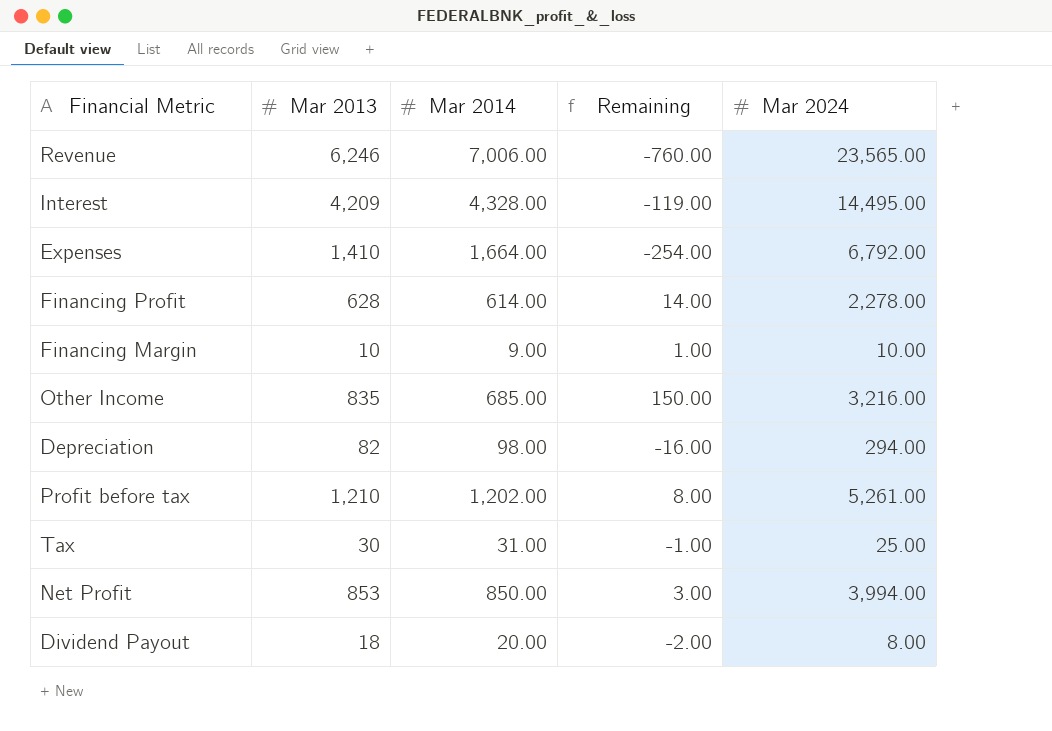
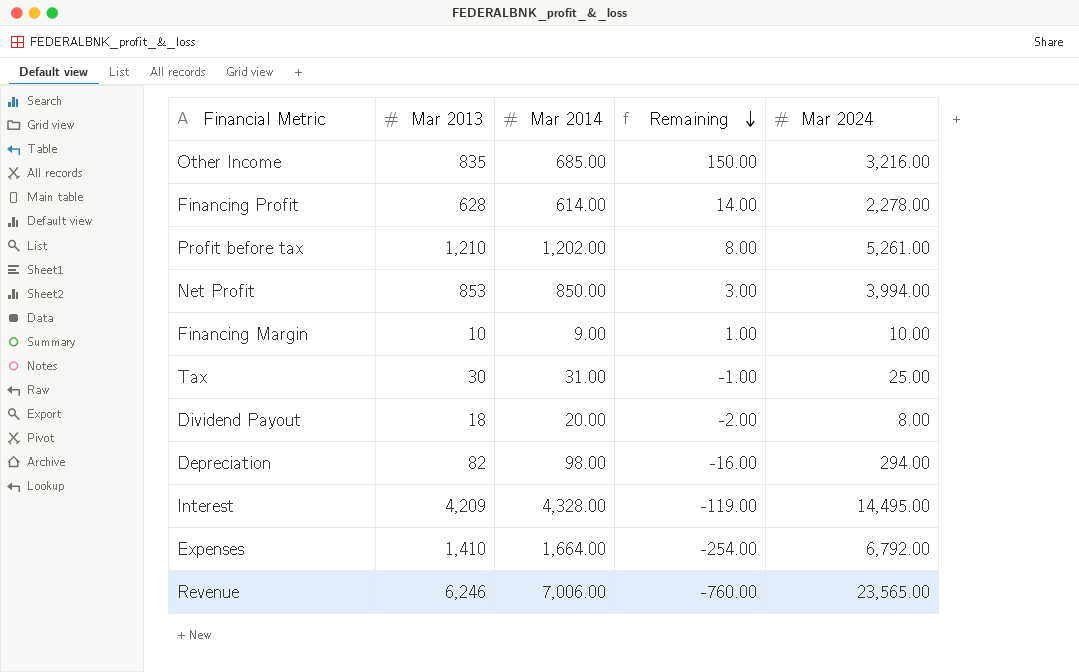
row order: none -> Remaining descending

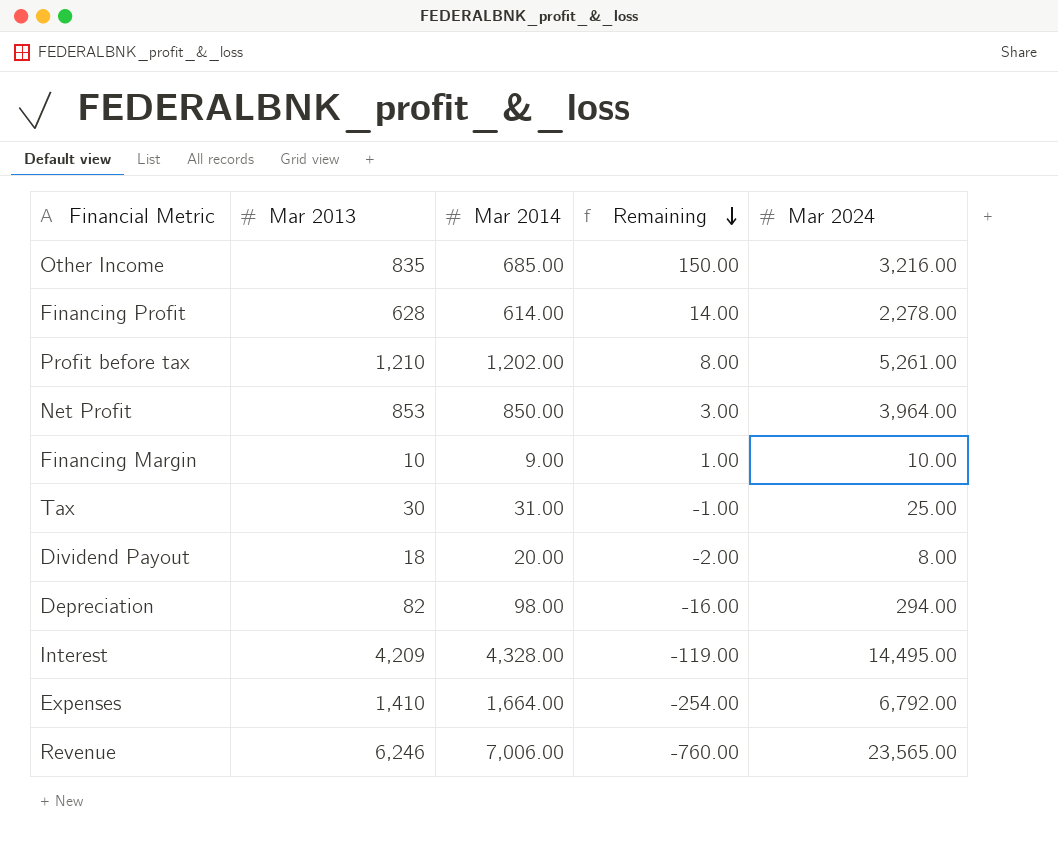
Net Profit | Mar 2024: 3,994.00 -> 3,964.00

